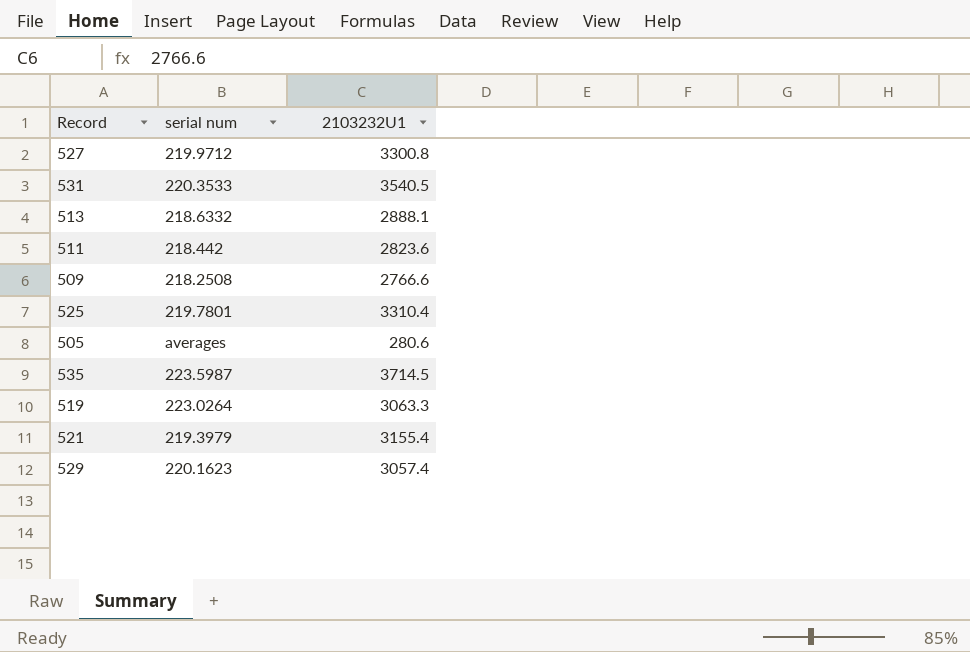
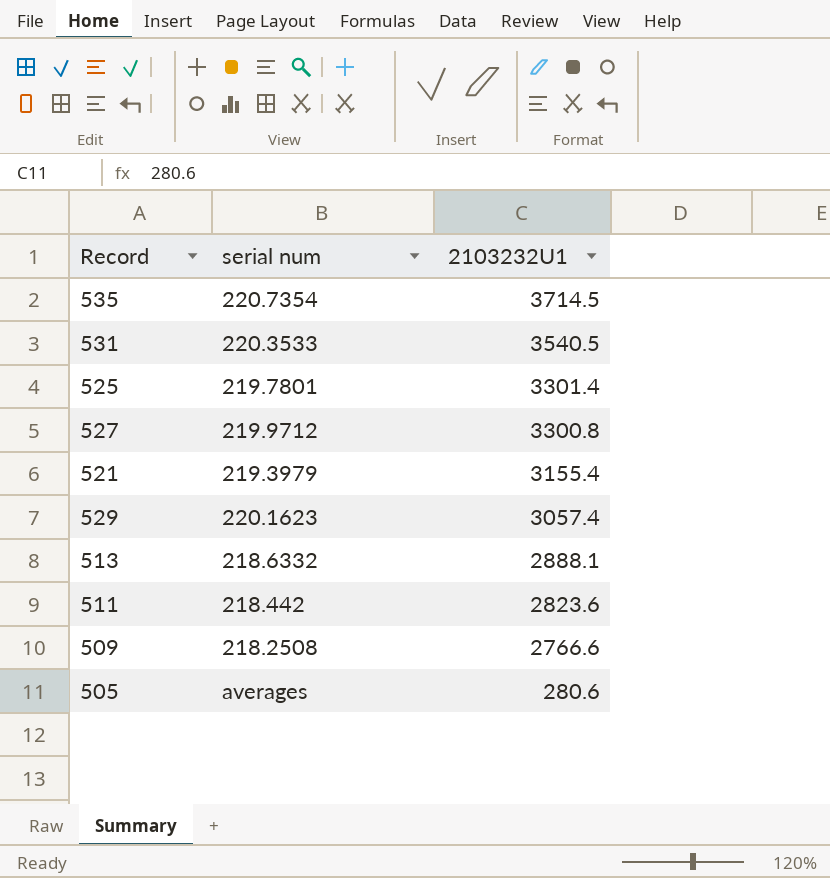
row order: none -> 2103232U1 descending
row 519: 223.0264 | 3063.3 -> none
535 | serial num: 223.5987 -> 220.7354
525 | 2103232U1: 3310.4 -> 3301.4

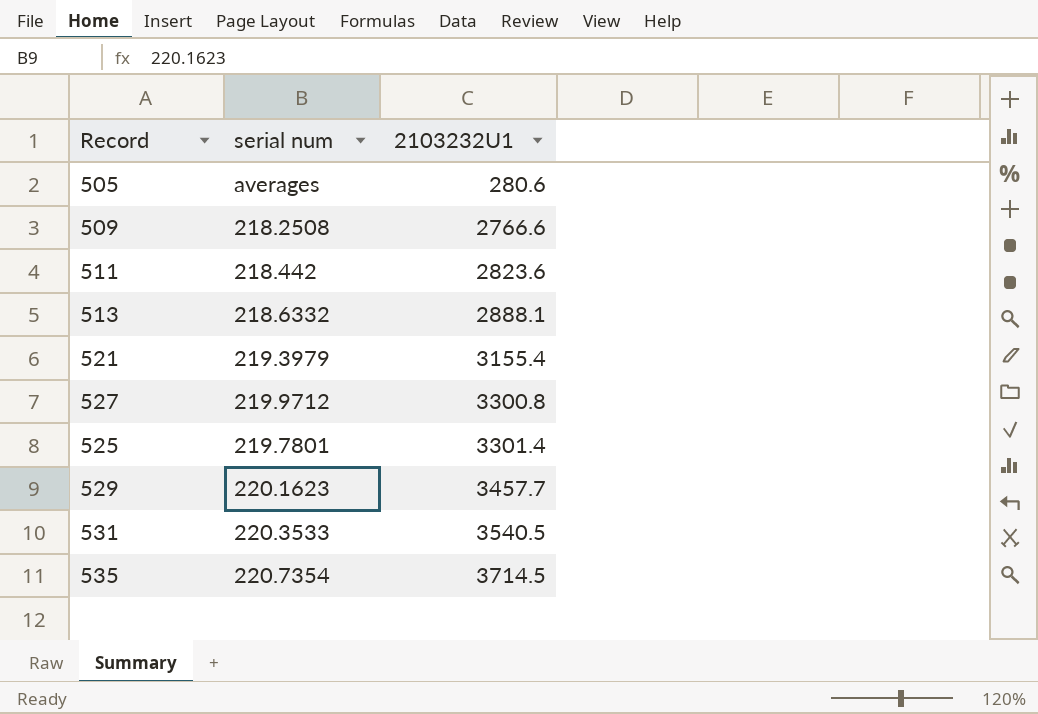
row order: 2103232U1 descending -> 2103232U1 ascending
529 | 2103232U1: 3057.4 -> 3457.7

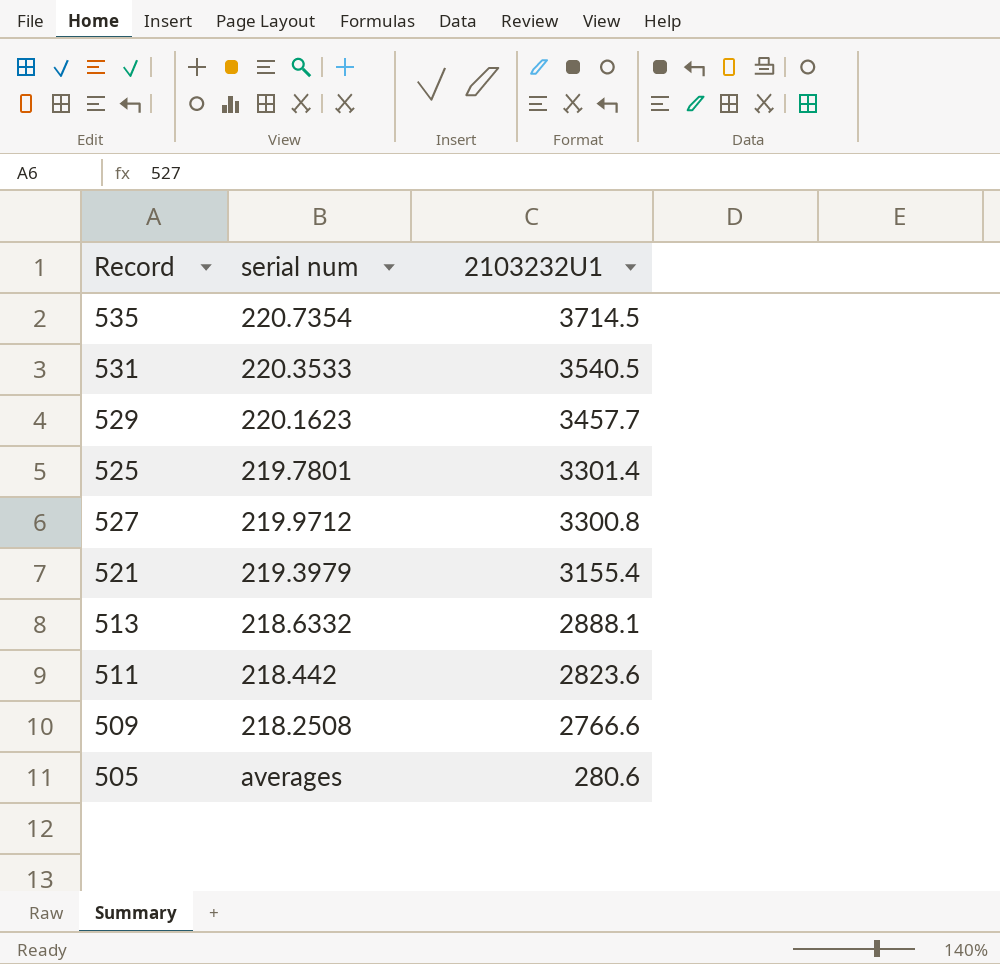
row order: 2103232U1 ascending -> 2103232U1 descending

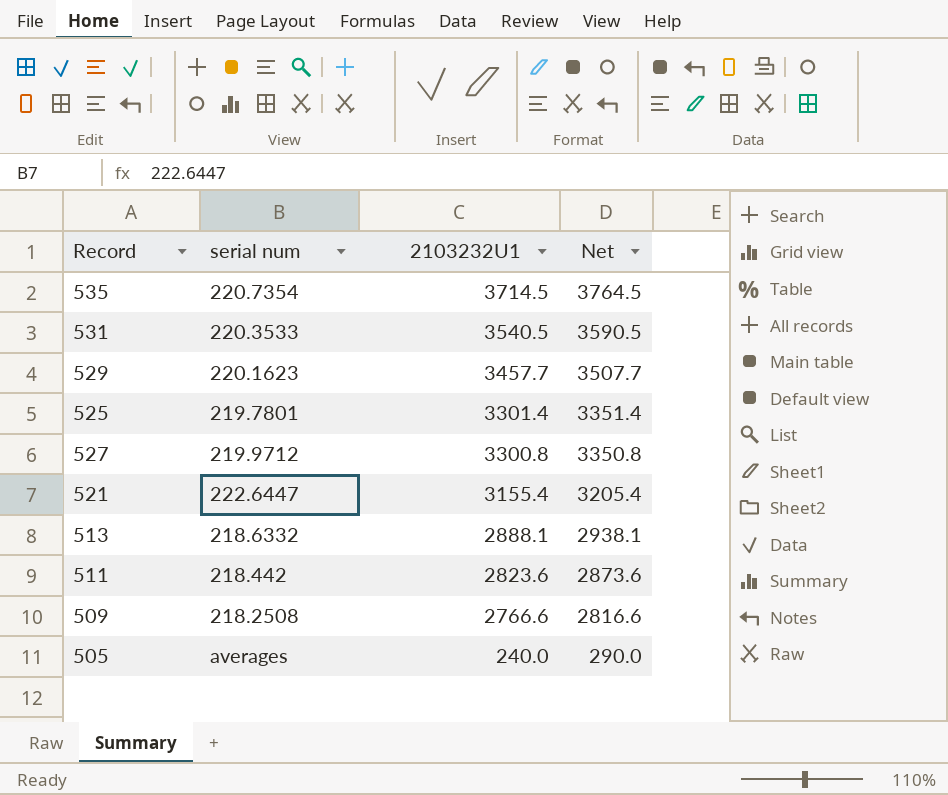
column Net | formula: none -> [2103232U1] + 50
521 | serial num: 219.3979 -> 222.6447
505 | 2103232U1: 280.6 -> 240.0

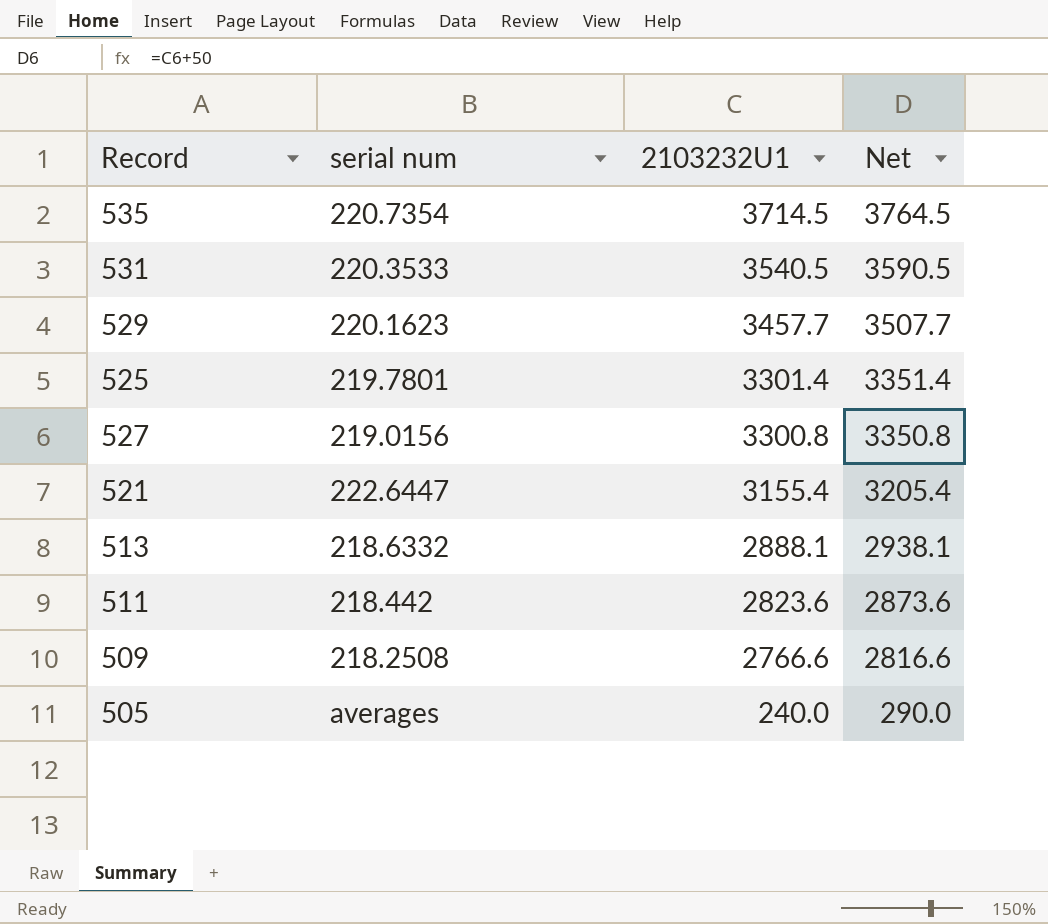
527 | serial num: 219.9712 -> 219.0156

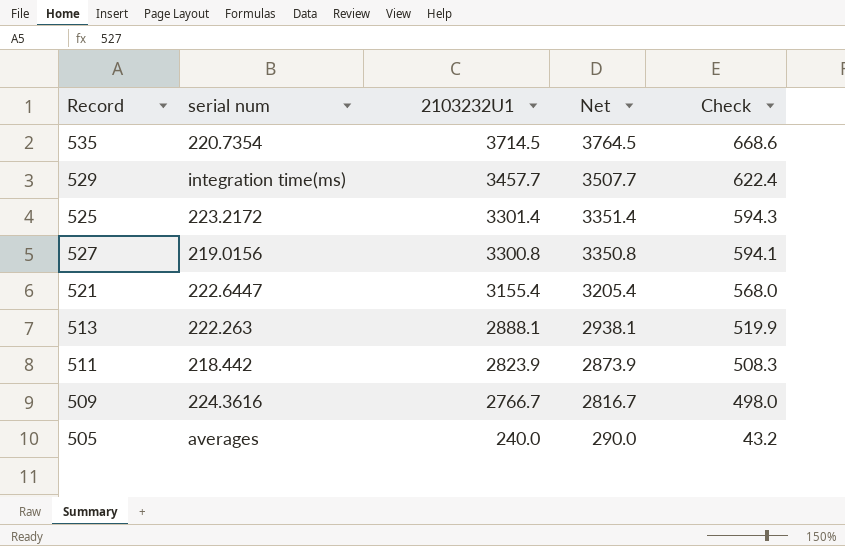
column Check | formula: none -> [2103232U1] * 0.18
row 531: 220.3533 | 3540.5 | 3590.5 -> none
529 | serial num: 220.1623 -> integration time(ms)
525 | serial num: 219.7801 -> 223.2172
513 | serial num: 218.6332 -> 222.263
511 | 2103232U1: 2823.6 -> 2823.9
511 | Net: 2873.6 -> 2873.9
509 | serial num: 218.2508 -> 224.3616
509 | 2103232U1: 2766.6 -> 2766.7
509 | Net: 2816.6 -> 2816.7

